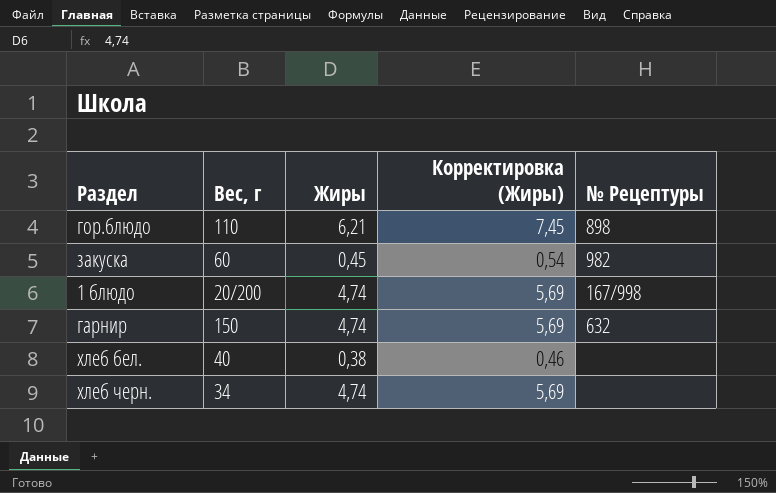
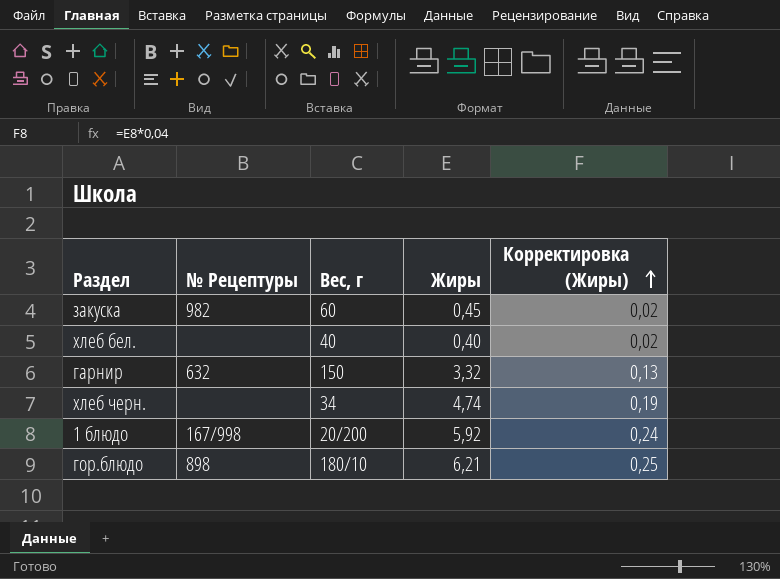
row order: none -> Корректировка (Жиры) ascending
column № Рецептуры | position: 5 -> 2
column Корректировка (Жиры) | formula: [Жиры] * 1,2 -> [Жиры] * 0,04
хлеб бел. | Жиры: 0,38 -> 0,40
гарнир | Жиры: 4,74 -> 3,32
1 блюдо | Жиры: 4,74 -> 5,92
гор.блюдо | Вес, г: 110 -> 180/10

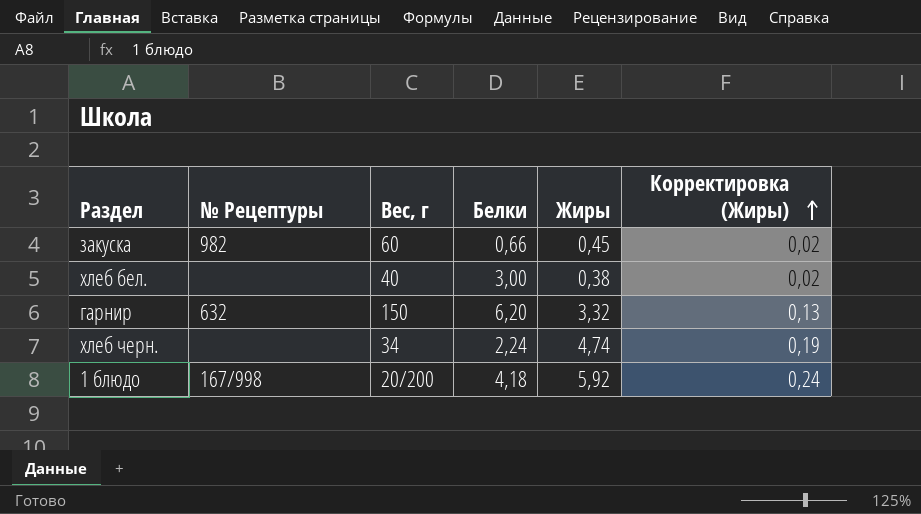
column Белки | position: none -> 4
row гор.блюдо: 898 | 180/10 | 6,21 | 0,25 -> none
хлеб бел. | Жиры: 0,40 -> 0,38

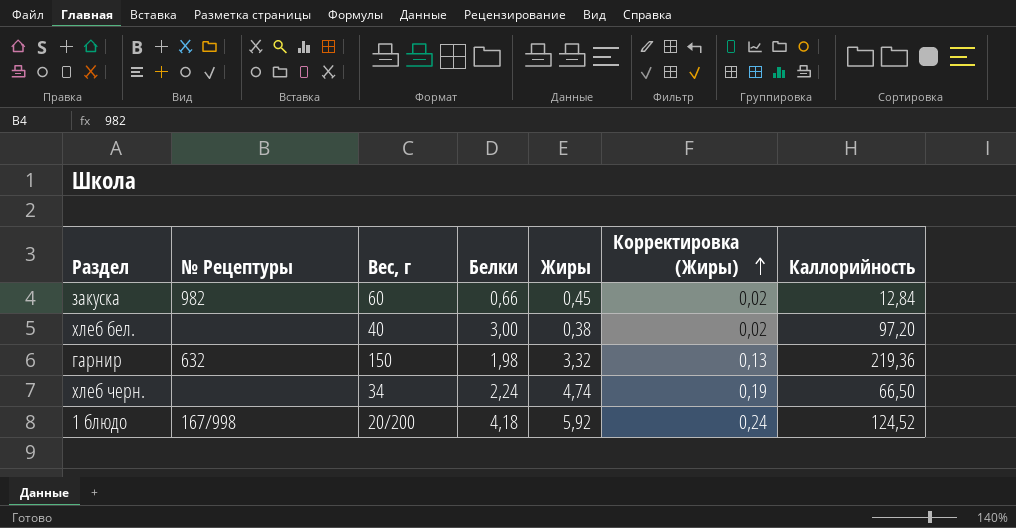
column Каллорийность | position: none -> 7
гарнир | Белки: 6,20 -> 1,98

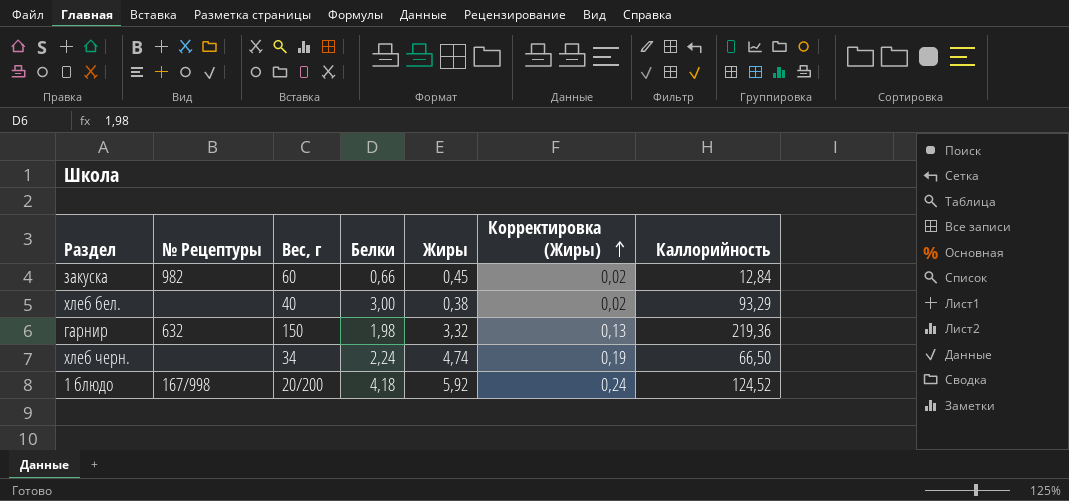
хлеб бел. | Каллорийность: 97,20 -> 93,29

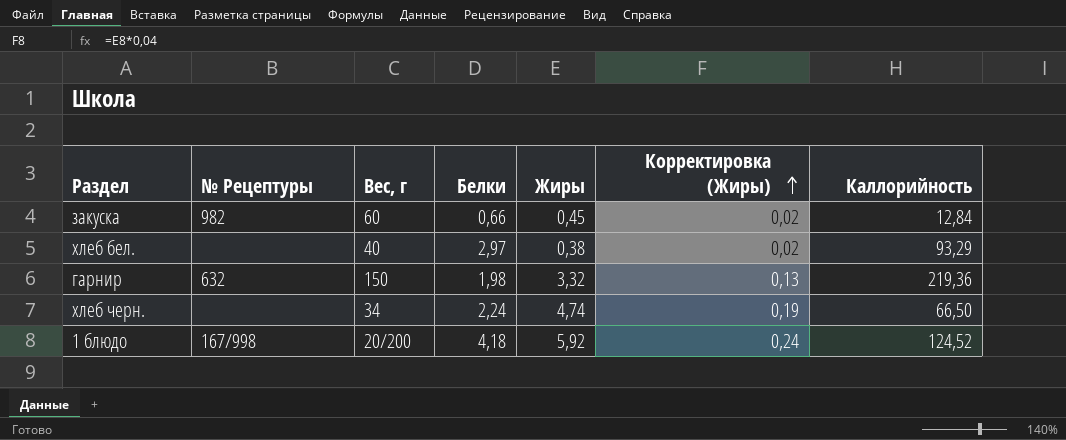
хлеб бел. | Белки: 3,00 -> 2,97

